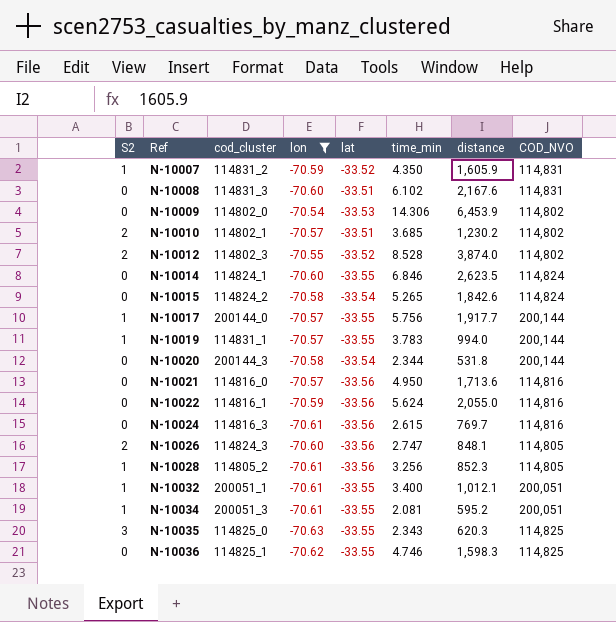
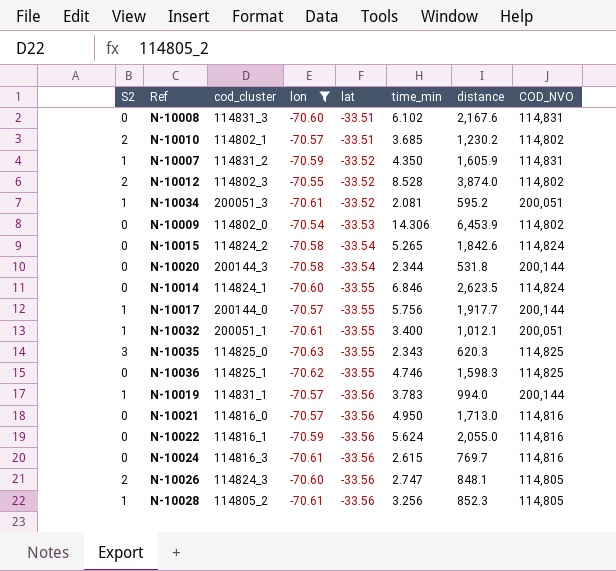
row order: Ref ascending -> lat descending
N-10034 | lat: -33.55 -> -33.52
N-10019 | lat: -33.55 -> -33.56
N-10021 | distance: 1,713.6 -> 1,713.0

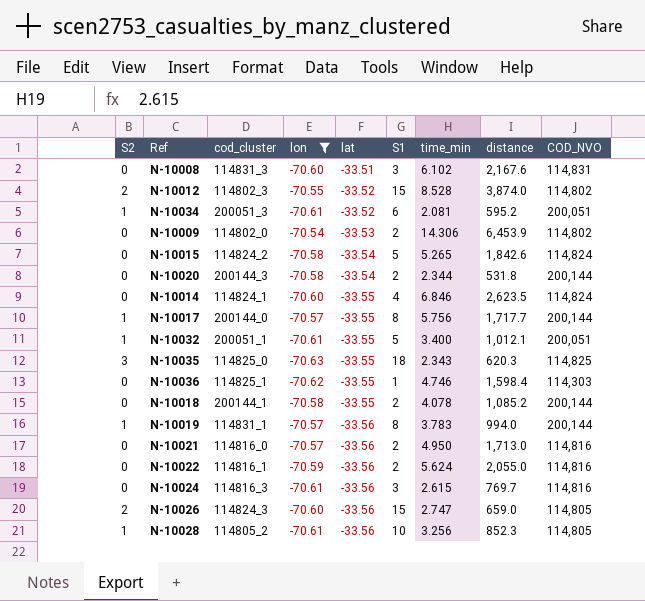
column S1 | position: none -> 6
row N-10010: 2 | 114802_1 | -70.57 | -33.51 | 3.685 | 1,230.2 | 114,802 -> none
row N-10007: 1 | 114831_2 | -70.59 | -33.52 | 4.350 | 1,605.9 | 114,831 -> none
N-10017 | distance: 1,917.7 -> 1,717.7
N-10036 | distance: 1,598.3 -> 1,598.4
N-10036 | COD_NVO: 114,825 -> 114,303
row N-10018: none -> 0 | 200144_1 | -70.58 | -33.55 | 2 | 4.078 | 1,085.2 | 200,144
N-10026 | distance: 848.1 -> 659.0

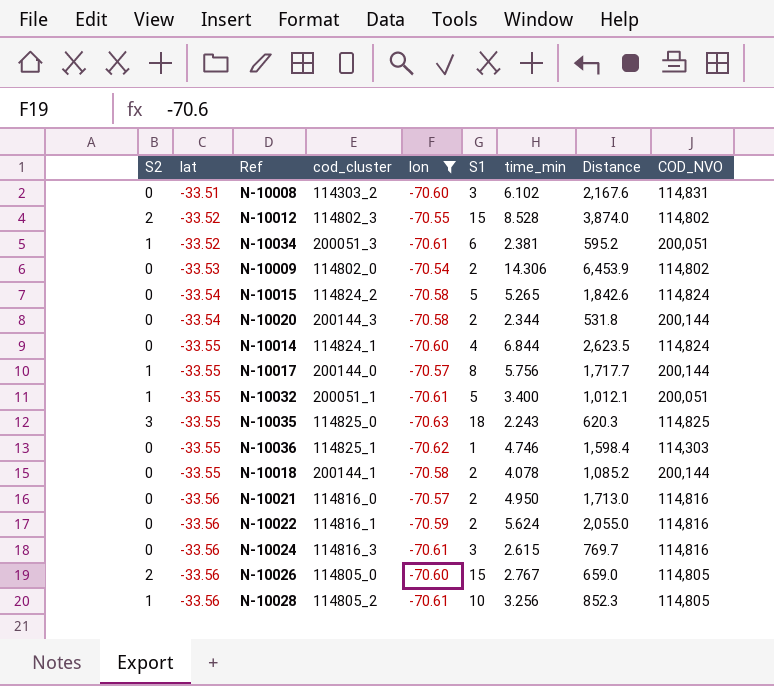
column lat | position: 5 -> 2
column name: distance -> Distance
row N-10019: 1 | 114831_1 | -70.57 | -33.56 | 8 | 3.783 | 994.0 | 200,144 -> none
N-10008 | cod_cluster: 114831_3 -> 114303_2
N-10034 | time_min: 2.081 -> 2.381
N-10014 | time_min: 6.846 -> 6.844
N-10035 | time_min: 2.343 -> 2.243
N-10026 | cod_cluster: 114824_3 -> 114805_0
N-10026 | time_min: 2.747 -> 2.767

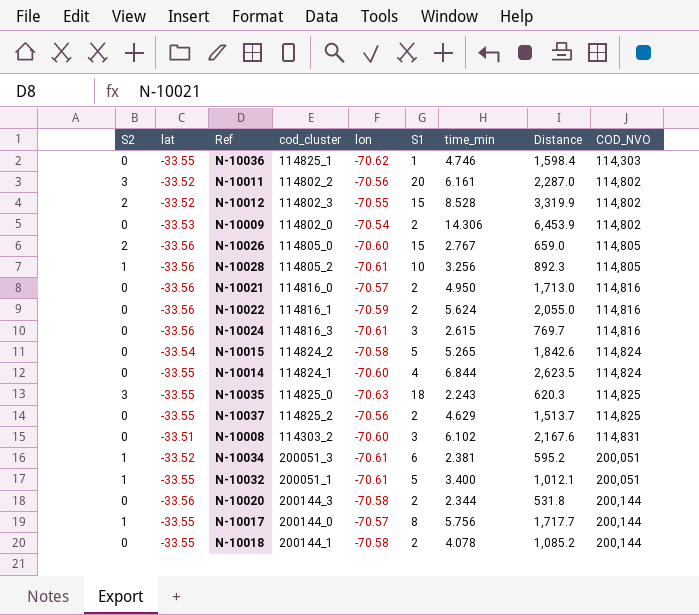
filter: lon != -70.56 -> none
row order: lat descending -> COD_NVO ascending
N-10012 | Distance: 3,874.0 -> 3,319.9
N-10028 | Distance: 852.3 -> 892.3
N-10020 | lat: -33.54 -> -33.56

